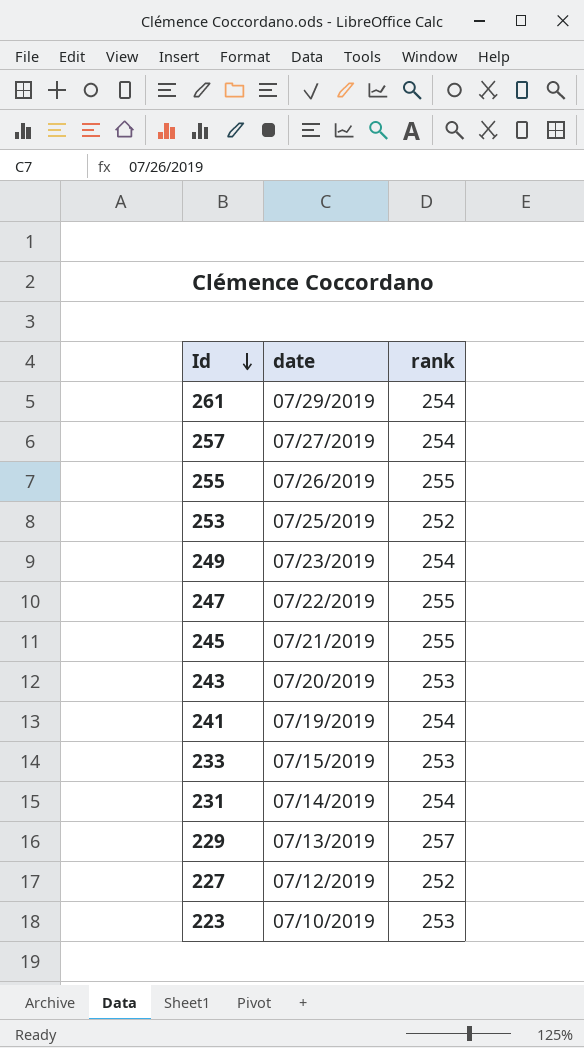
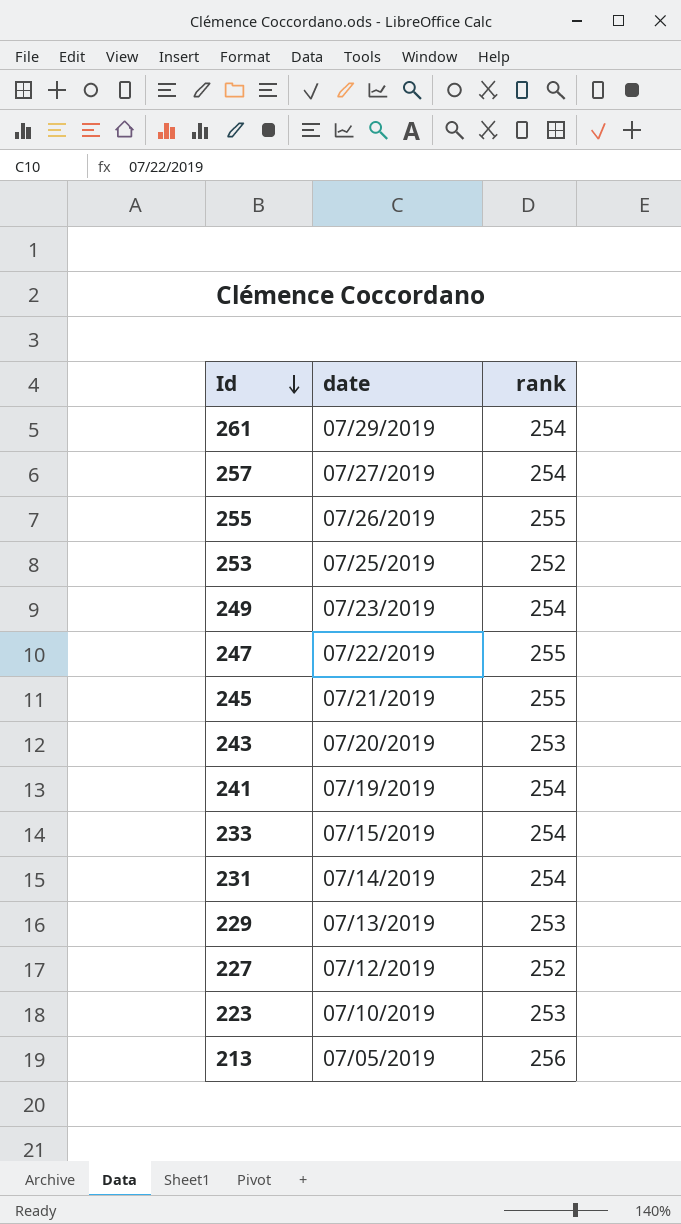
233 | rank: 253 -> 254
229 | rank: 257 -> 253
row 213: none -> 07/05/2019 | 256

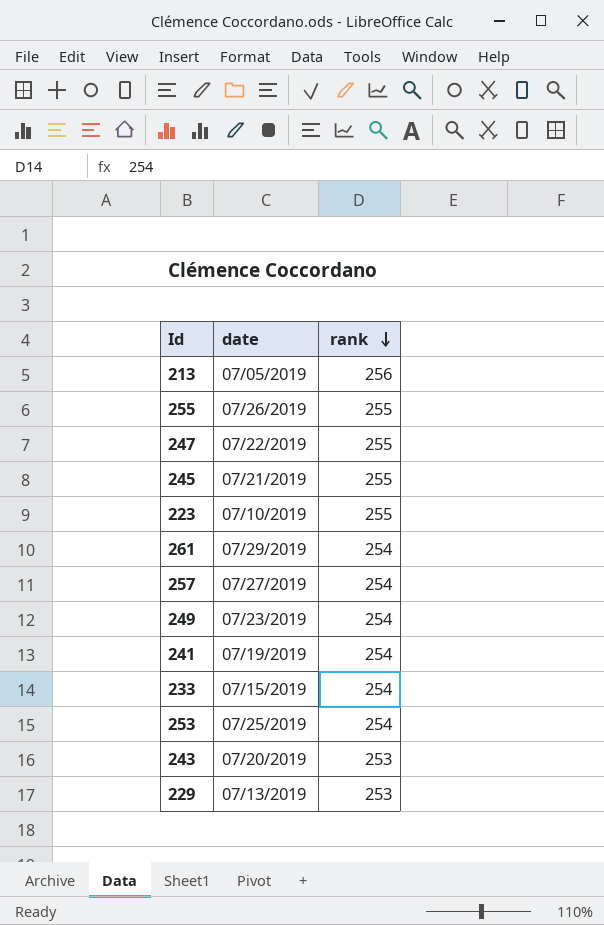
row order: Id descending -> rank descending
row 231: 07/14/2019 | 254 -> none
row 227: 07/12/2019 | 252 -> none
223 | rank: 253 -> 255
253 | rank: 252 -> 254

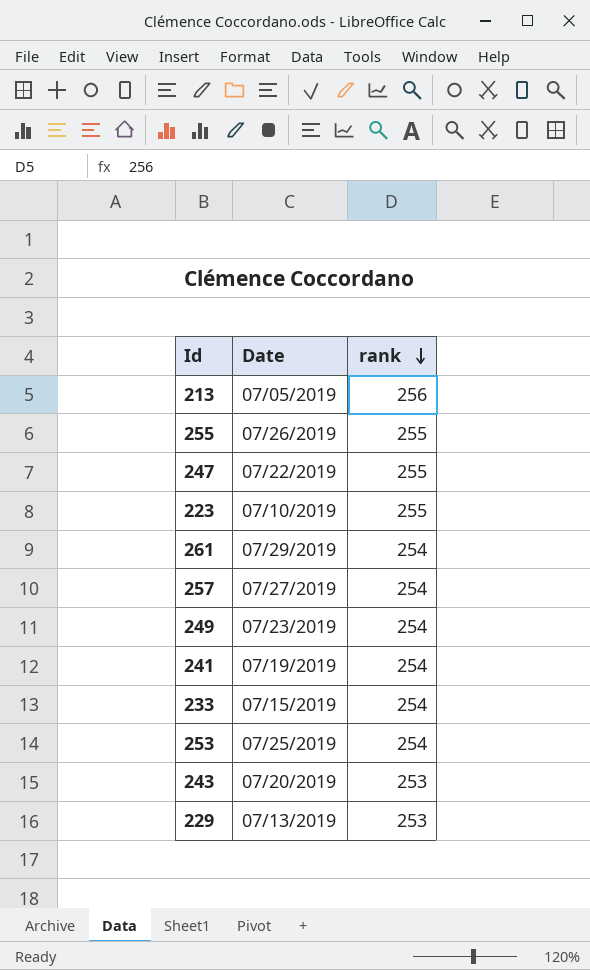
column name: date -> Date
row 245: 07/21/2019 | 255 -> none

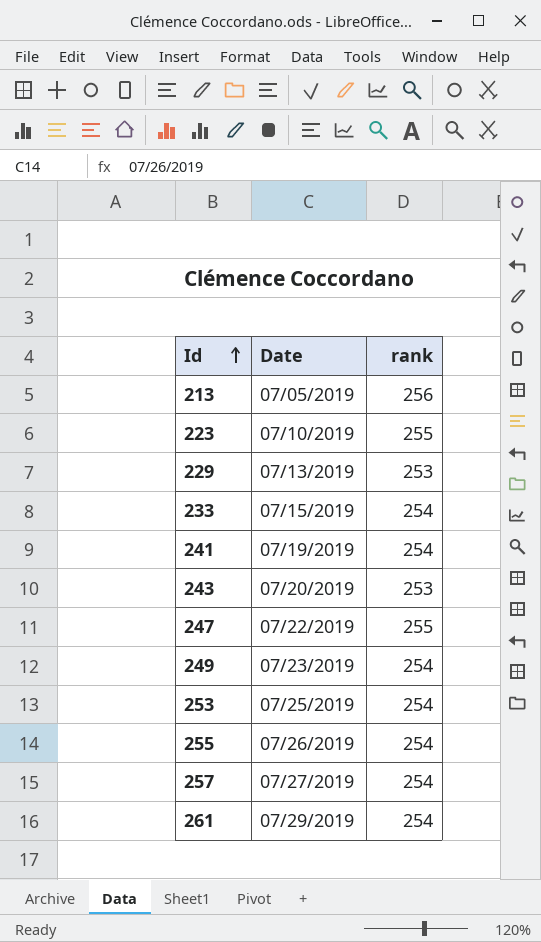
row order: rank descending -> Id ascending
255 | rank: 255 -> 254

